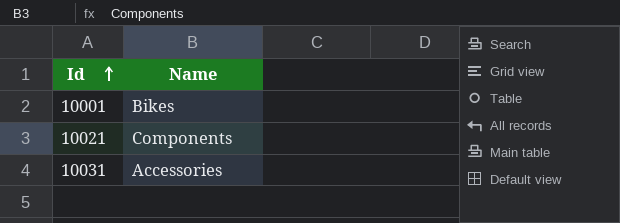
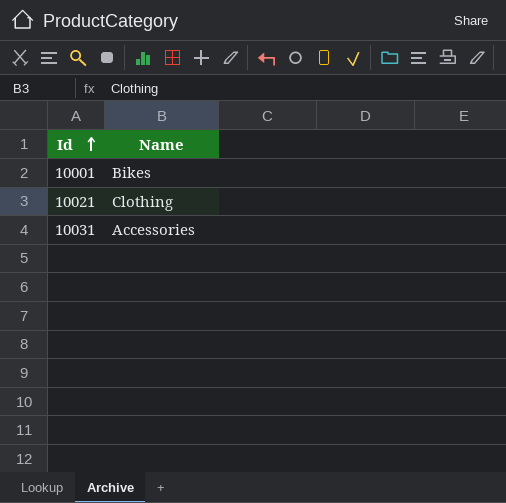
10021 | Name: Components -> Clothing

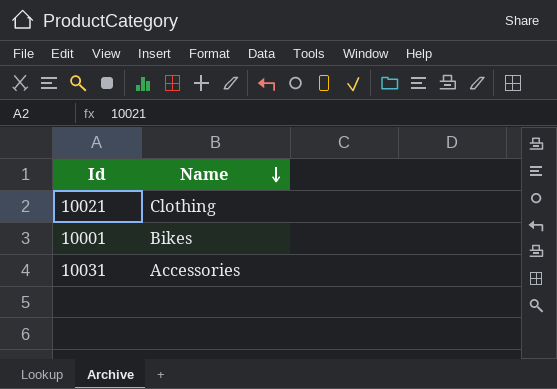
row order: Id ascending -> Name descending

